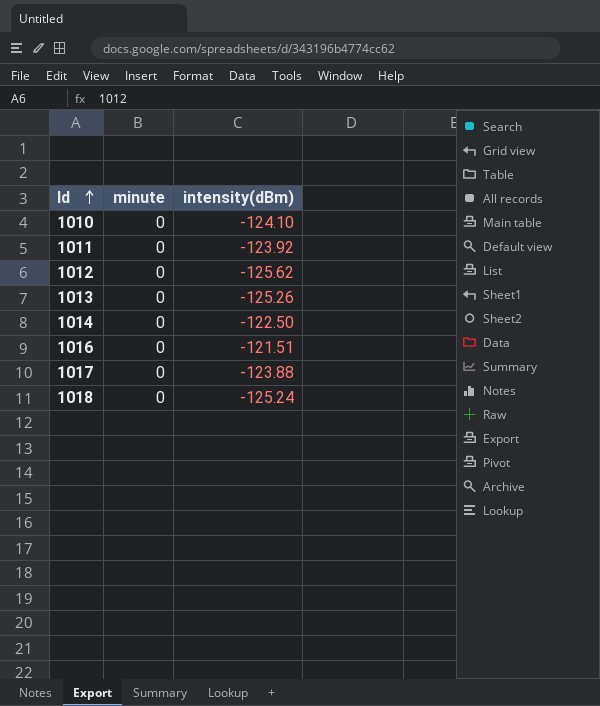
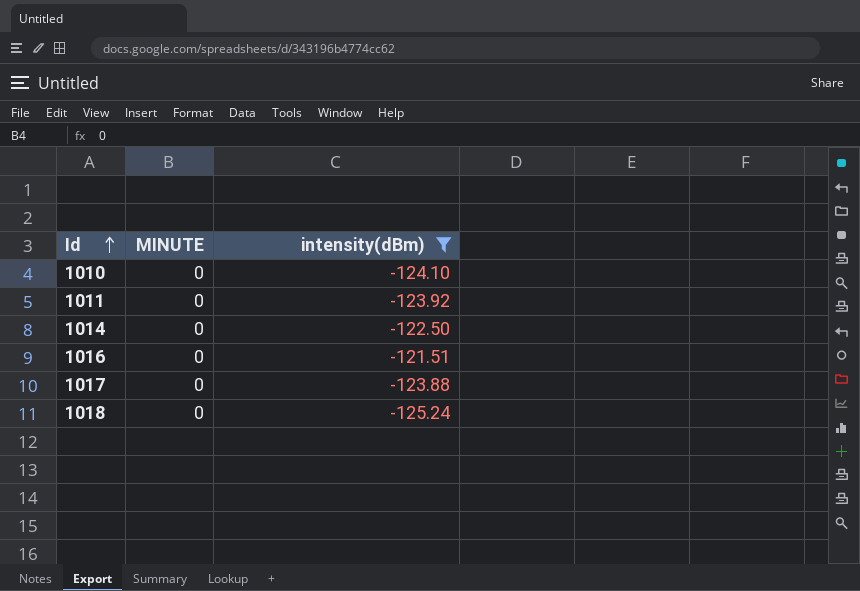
filter: none -> intensity(dBm) >= -125.24
column name: minute -> MINUTE

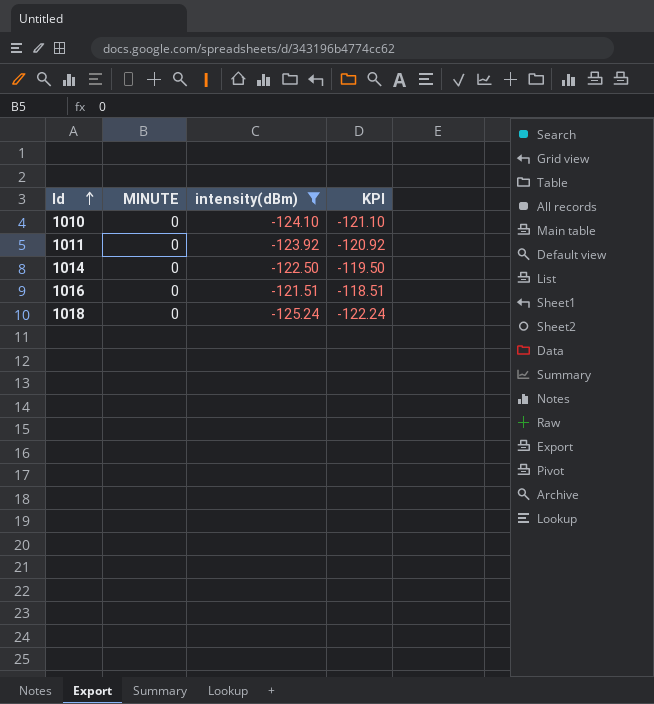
column KPI | formula: none -> [intensity(dBm)] + 3
row 1017: 0 | -123.88 -> none

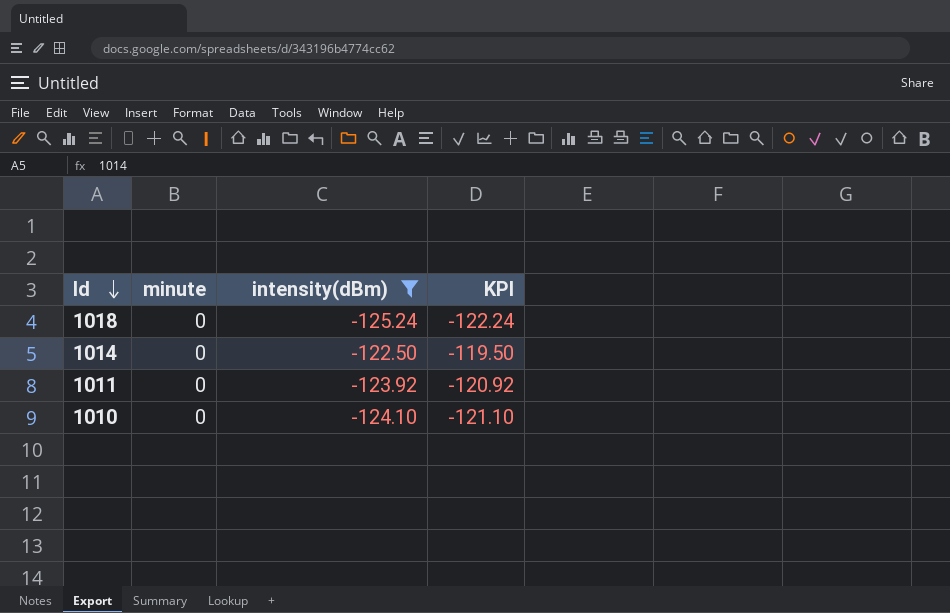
row order: Id ascending -> Id descending
column name: MINUTE -> minute
row 1016: 0 | -121.51 | -118.51 -> none

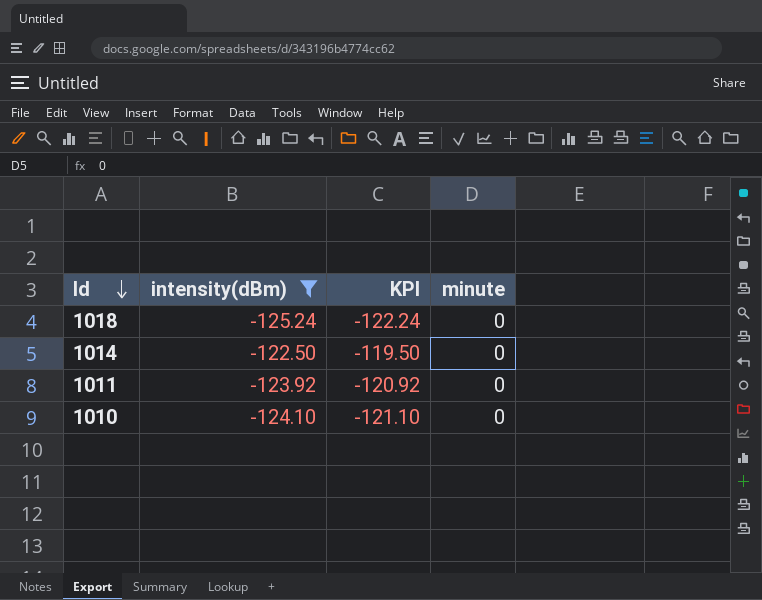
column minute | position: 2 -> 4

